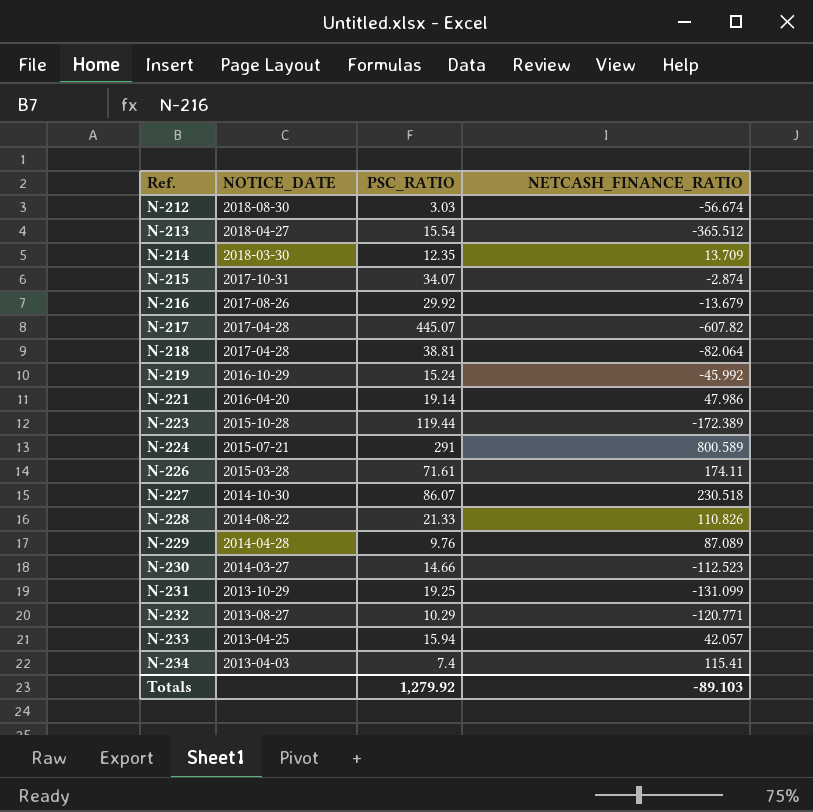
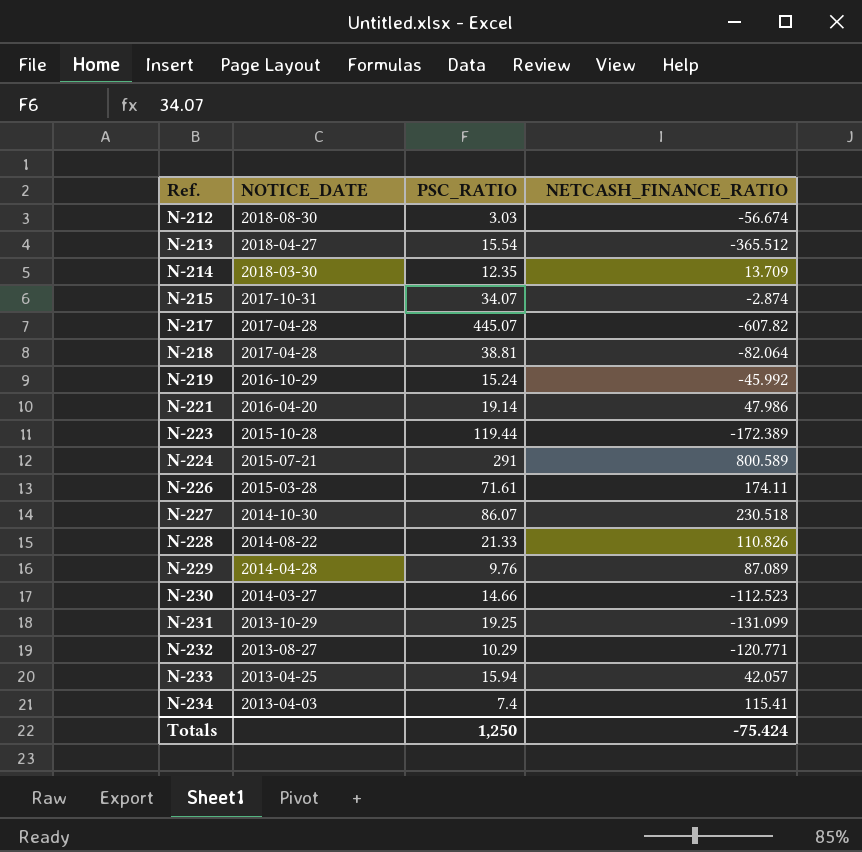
row N-216: 2017-08-26 | 29.92 | -13.679 -> none
Totals | PSC_RATIO: 1,279.92 -> 1,250
Totals | NETCASH_FINANCE_RATIO: -89.103 -> -75.424

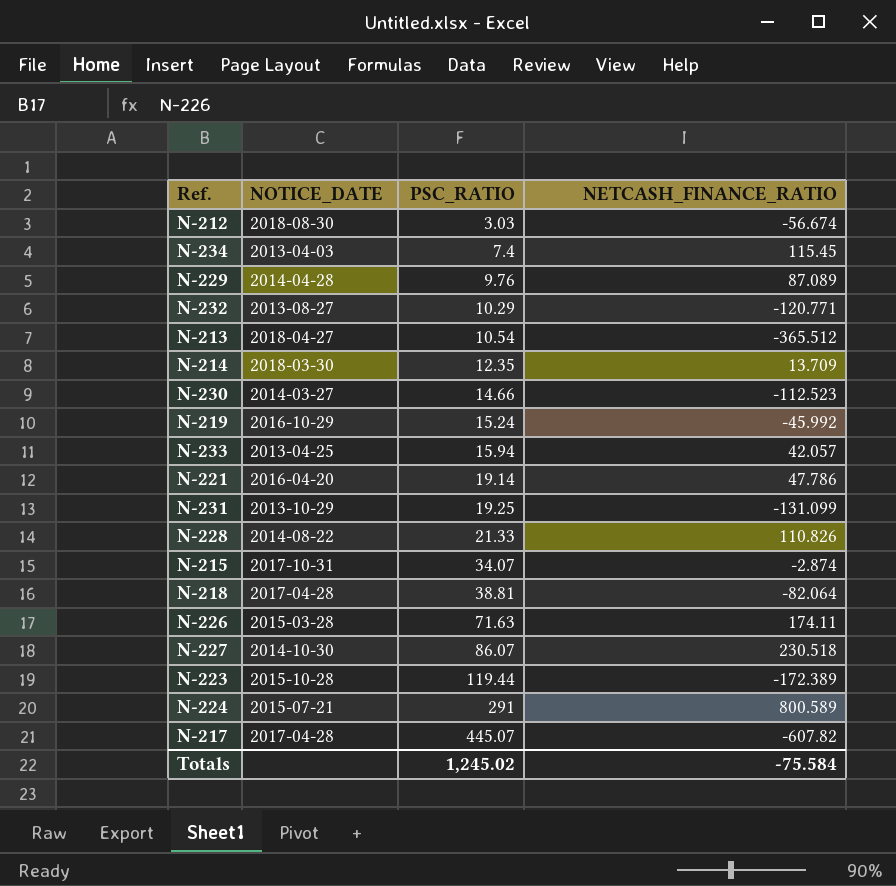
row order: Ref. ascending -> PSC_RATIO ascending
N-234 | NETCASH_FINANCE_RATIO: 115.41 -> 115.45
N-213 | PSC_RATIO: 15.54 -> 10.54
N-221 | NETCASH_FINANCE_RATIO: 47.986 -> 47.786
N-226 | PSC_RATIO: 71.61 -> 71.63
Totals | PSC_RATIO: 1,250 -> 1,245.02
Totals | NETCASH_FINANCE_RATIO: -75.424 -> -75.584

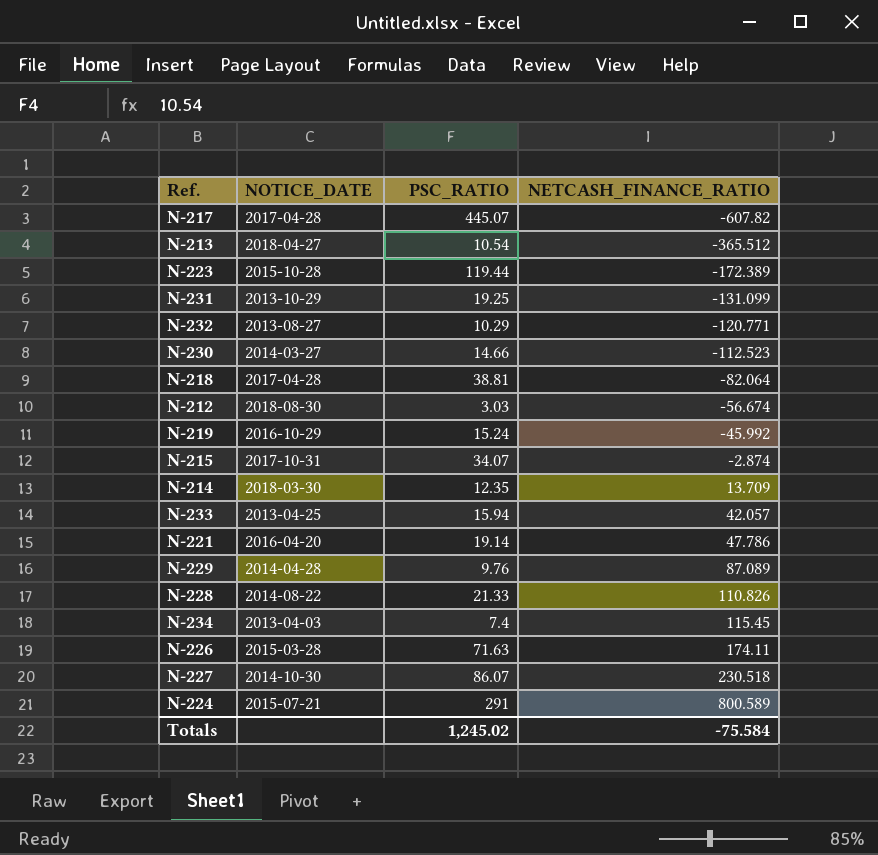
row order: PSC_RATIO ascending -> NETCASH_FINANCE_RATIO ascending

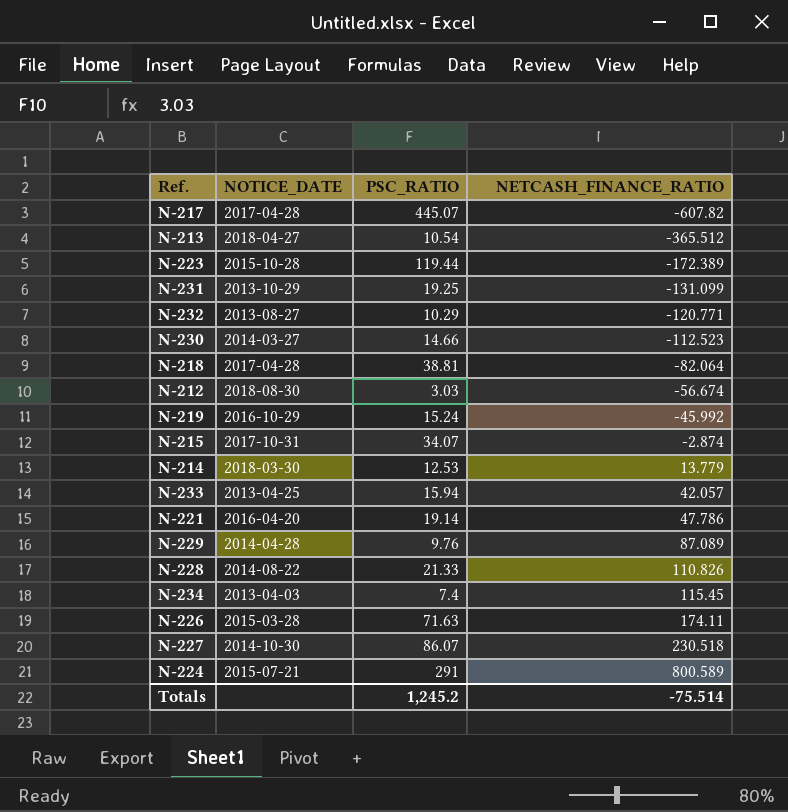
N-214 | PSC_RATIO: 12.35 -> 12.53
N-214 | NETCASH_FINANCE_RATIO: 13.709 -> 13.779
Totals | PSC_RATIO: 1,245.02 -> 1,245.2
Totals | NETCASH_FINANCE_RATIO: -75.584 -> -75.514

